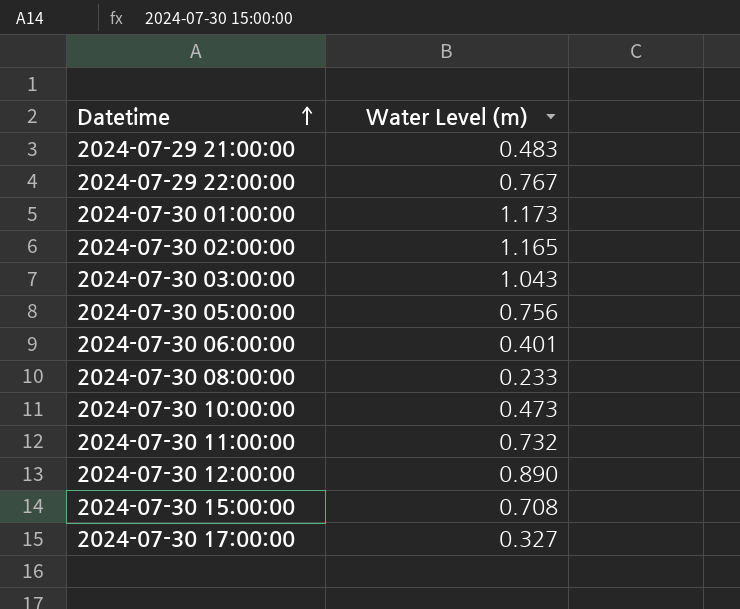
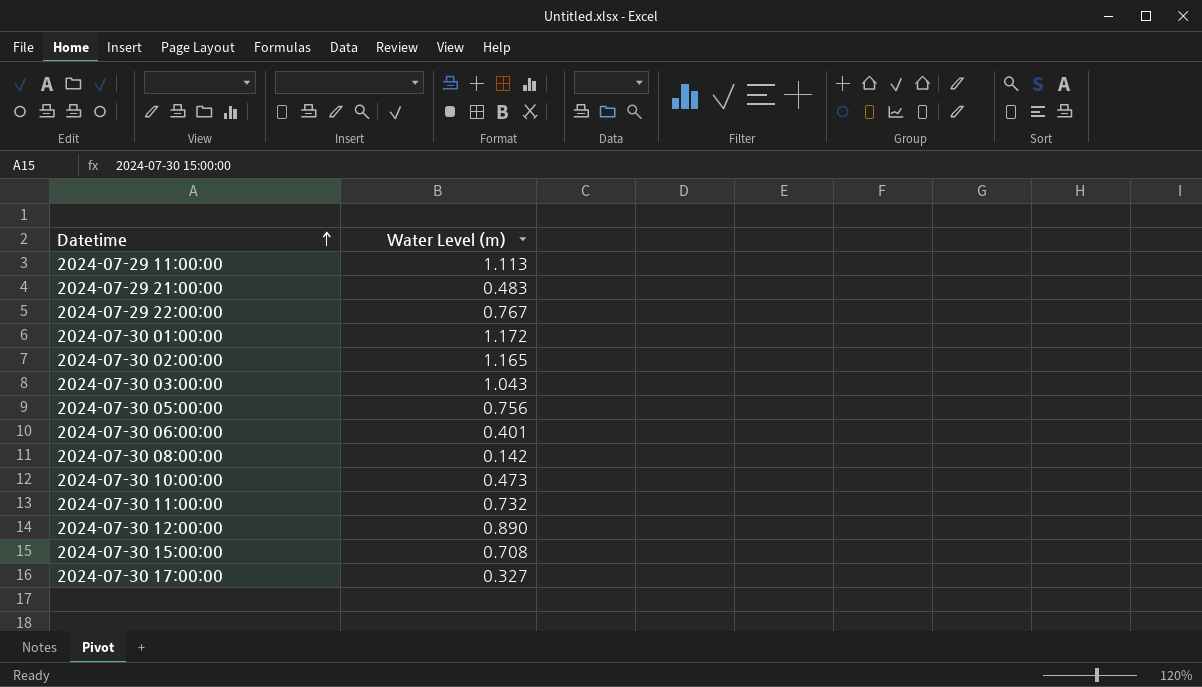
row 2024-07-29 11:00:00: none -> 1.113
2024-07-30 01:00:00 | Water Level (m): 1.173 -> 1.172
2024-07-30 08:00:00 | Water Level (m): 0.233 -> 0.142

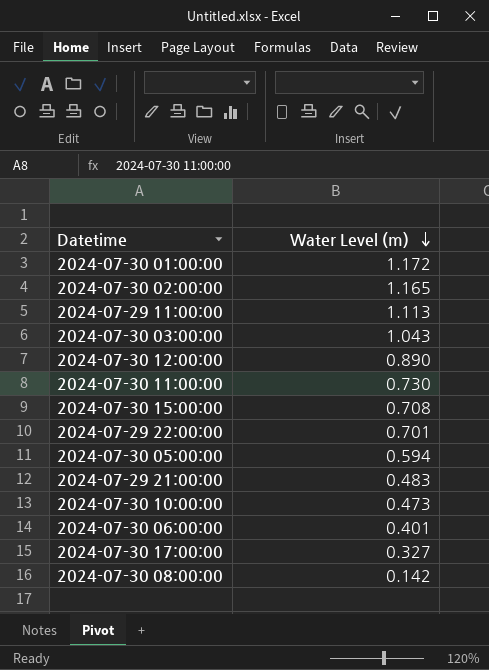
row order: Datetime ascending -> Water Level (m) descending
2024-07-30 11:00:00 | Water Level (m): 0.732 -> 0.730
2024-07-29 22:00:00 | Water Level (m): 0.767 -> 0.701
2024-07-30 05:00:00 | Water Level (m): 0.756 -> 0.594

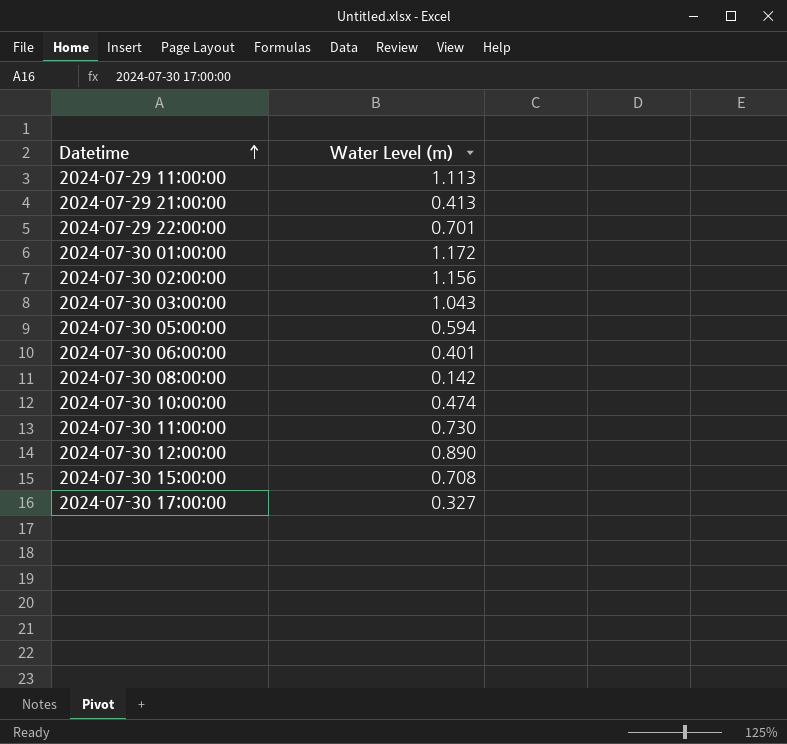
row order: Water Level (m) descending -> Datetime ascending
2024-07-29 21:00:00 | Water Level (m): 0.483 -> 0.413
2024-07-30 02:00:00 | Water Level (m): 1.165 -> 1.156
2024-07-30 10:00:00 | Water Level (m): 0.473 -> 0.474

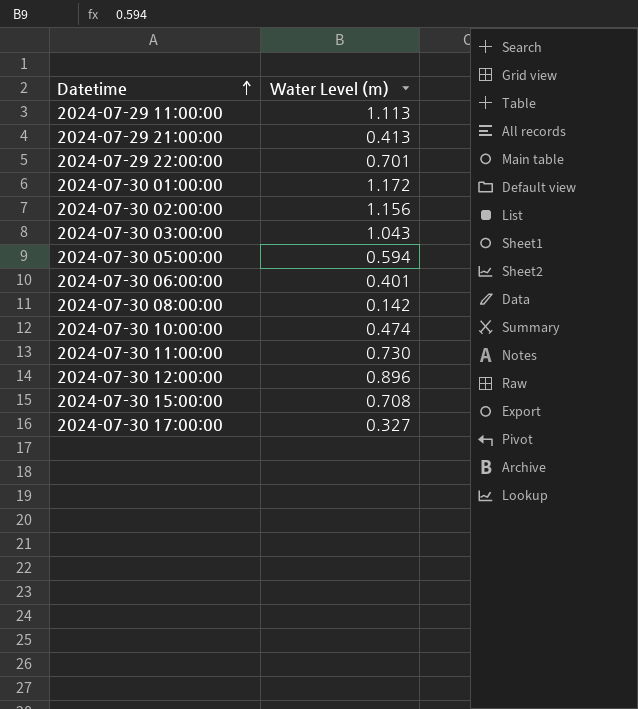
2024-07-30 12:00:00 | Water Level (m): 0.890 -> 0.896

